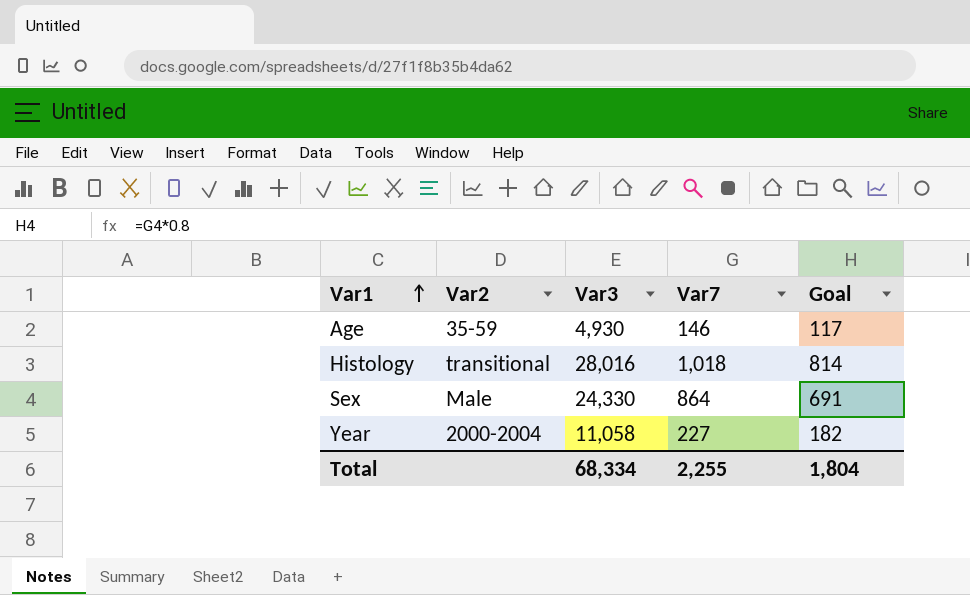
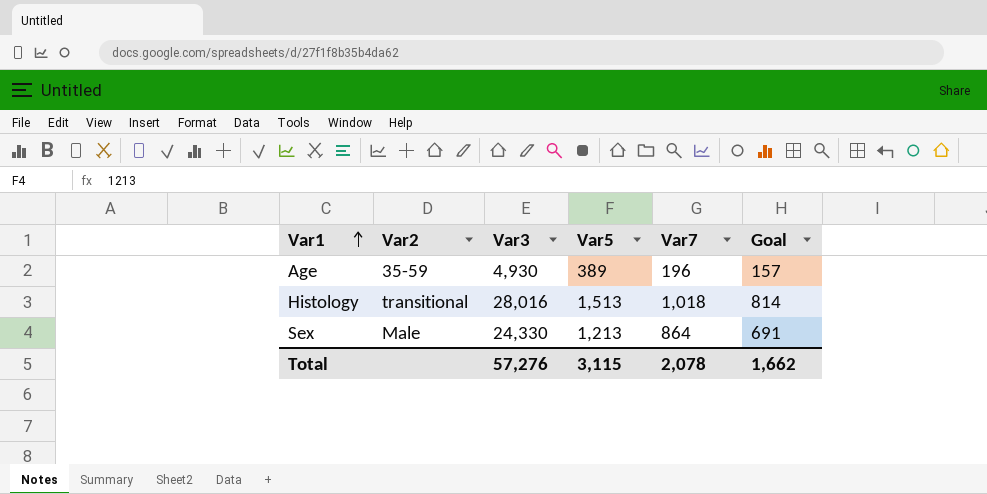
column Var5 | position: none -> 4
row Year: 2000-2004 | 11,058 | 227 | 182 -> none
Age | Var7: 146 -> 196
Age | Goal: 117 -> 157
Total | Var3: 68,334 -> 57,276
Total | Var7: 2,255 -> 2,078
Total | Goal: 1,804 -> 1,662

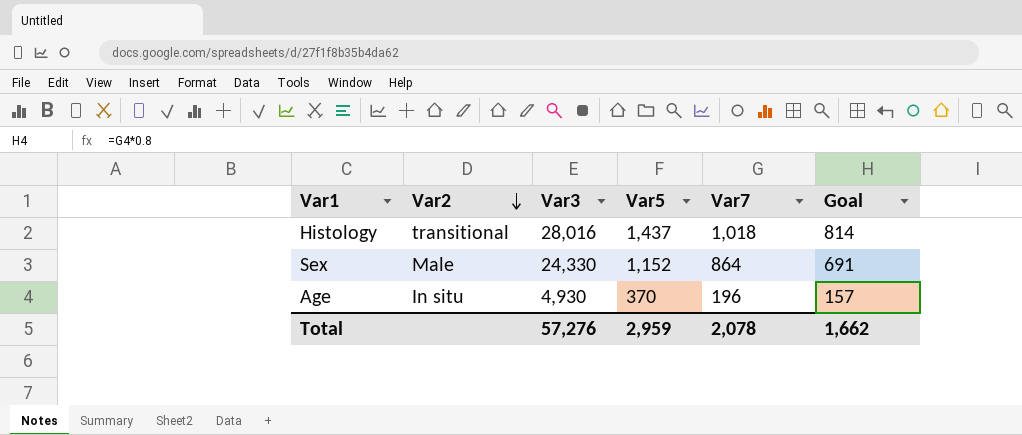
row order: Var1 ascending -> Var2 descending
Histology | Var5: 1,513 -> 1,437
Sex | Var5: 1,213 -> 1,152
Age | Var2: 35-59 -> In situ
Age | Var5: 389 -> 370
Total | Var5: 3,115 -> 2,959

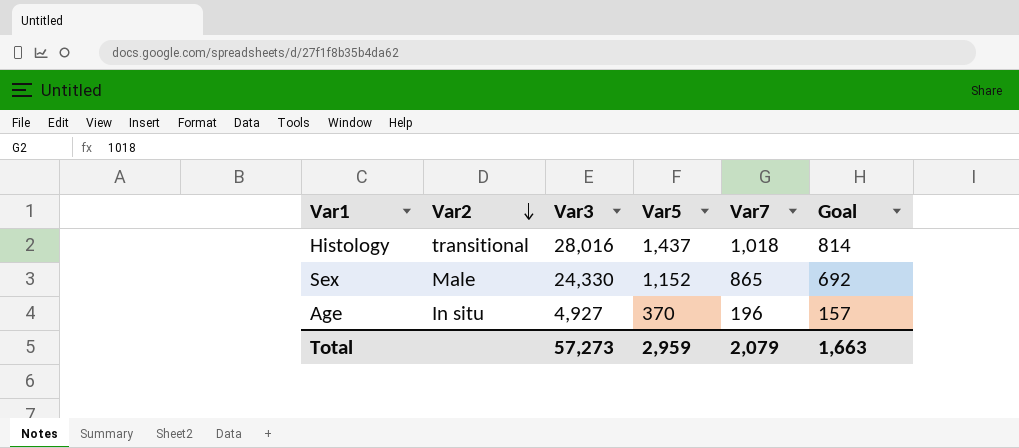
Sex | Var7: 864 -> 865
Sex | Goal: 691 -> 692
Age | Var3: 4,930 -> 4,927
Total | Var3: 57,276 -> 57,273
Total | Var7: 2,078 -> 2,079
Total | Goal: 1,662 -> 1,663

